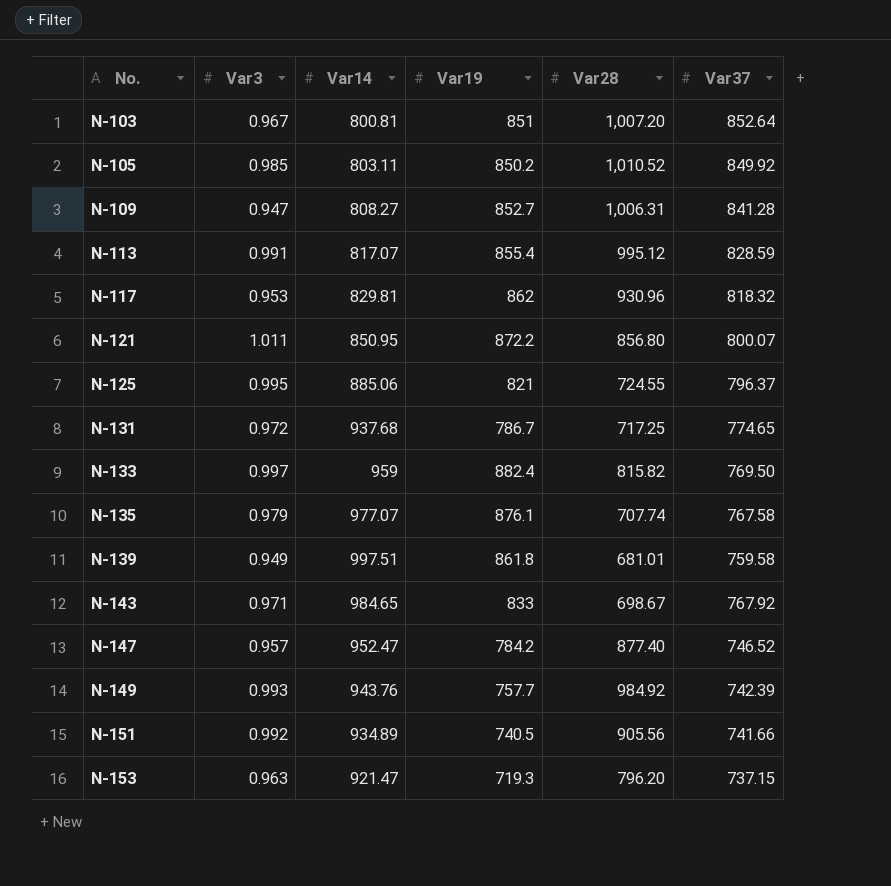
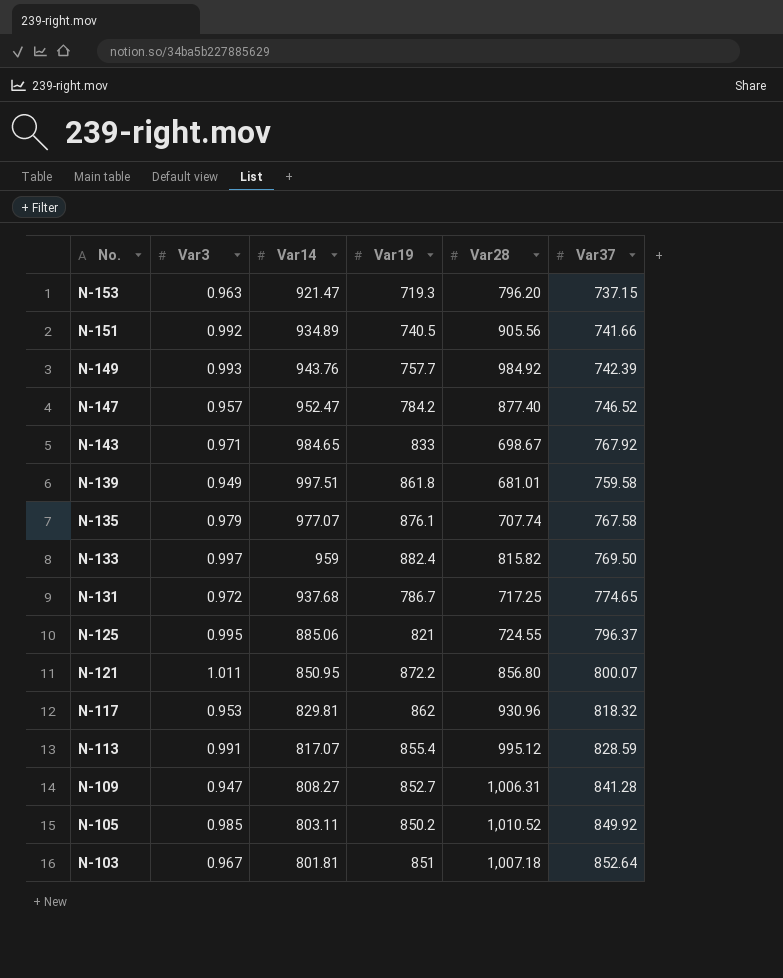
row order: No. ascending -> No. descending
N-103 | Var14: 800.81 -> 801.81
N-103 | Var28: 1,007.20 -> 1,007.18

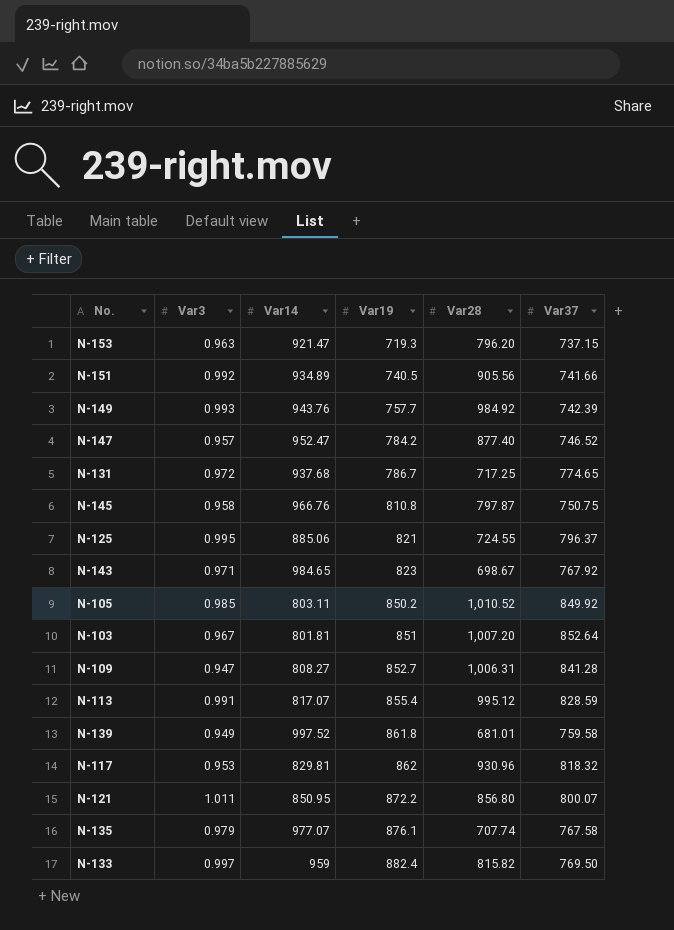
row order: No. descending -> Var19 ascending
row N-145: none -> 0.958 | 966.76 | 810.8 | 797.87 | 750.75
N-143 | Var19: 833 -> 823
N-103 | Var28: 1,007.18 -> 1,007.20
N-139 | Var14: 997.51 -> 997.52

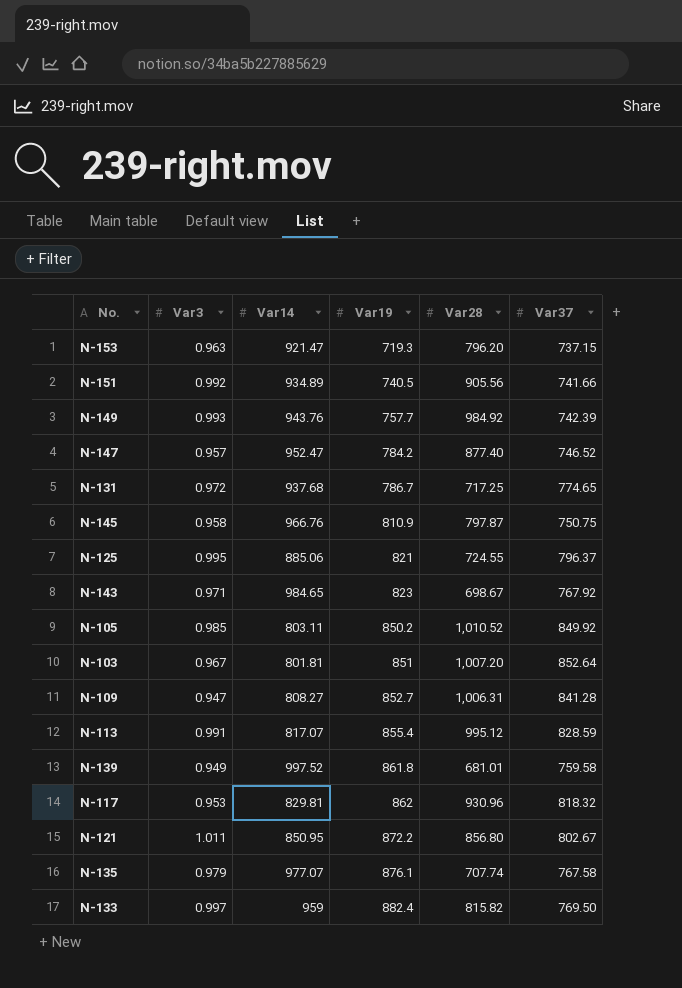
N-145 | Var19: 810.8 -> 810.9
N-121 | Var37: 800.07 -> 802.67

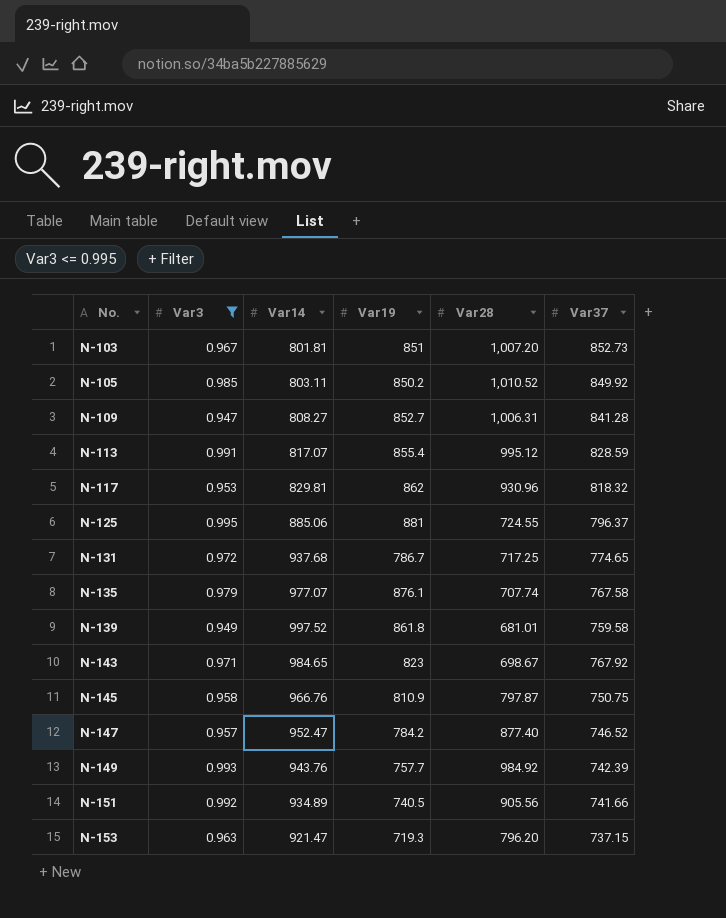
filter: none -> Var3 <= 0.995
row order: Var19 ascending -> No. ascending
N-103 | Var37: 852.64 -> 852.73
N-125 | Var19: 821 -> 881

